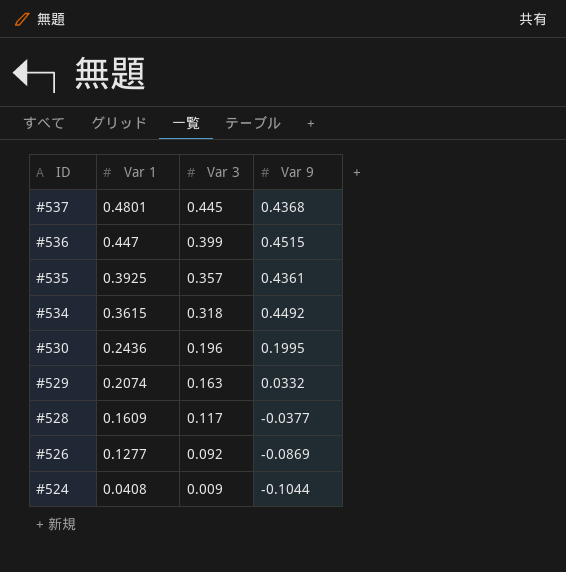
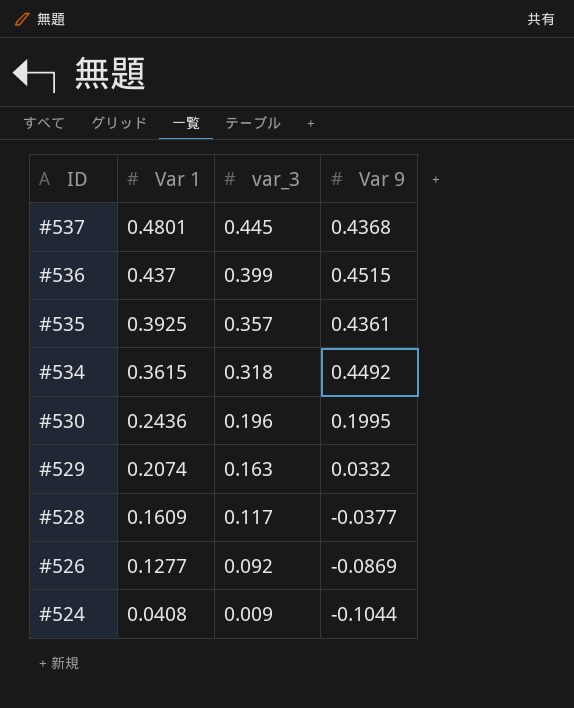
column name: Var 3 -> var_3
#536 | Var 1: 0.447 -> 0.437

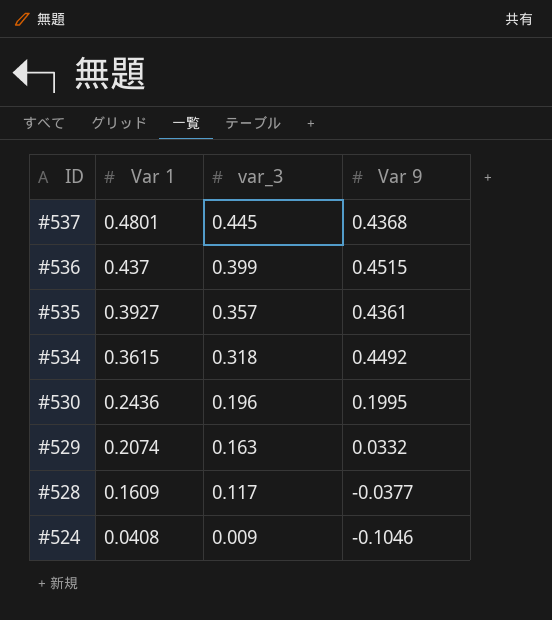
row #526: 0.1277 | 0.092 | -0.0869 -> none
#535 | Var 1: 0.3925 -> 0.3927
#524 | Var 9: -0.1044 -> -0.1046

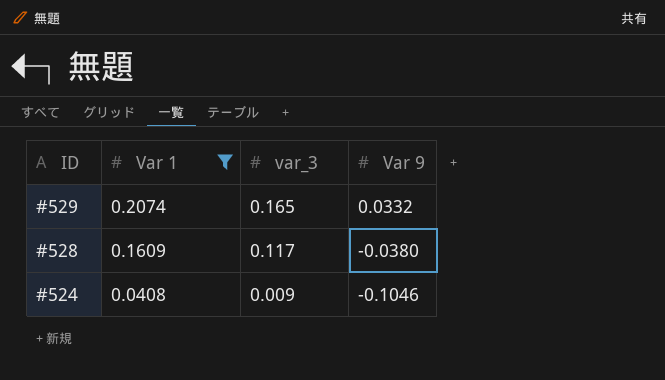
filter: none -> Var 1 <= 0.2074
#529 | var_3: 0.163 -> 0.165
#528 | Var 9: -0.0377 -> -0.0380

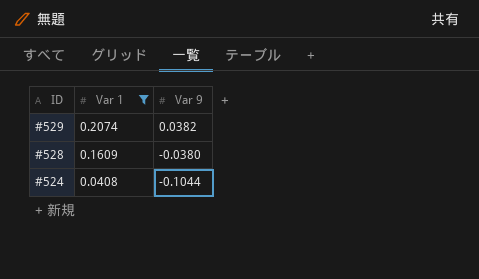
column var_3 | position: 3 -> none
#529 | Var 9: 0.0332 -> 0.0382
#524 | Var 9: -0.1046 -> -0.1044

